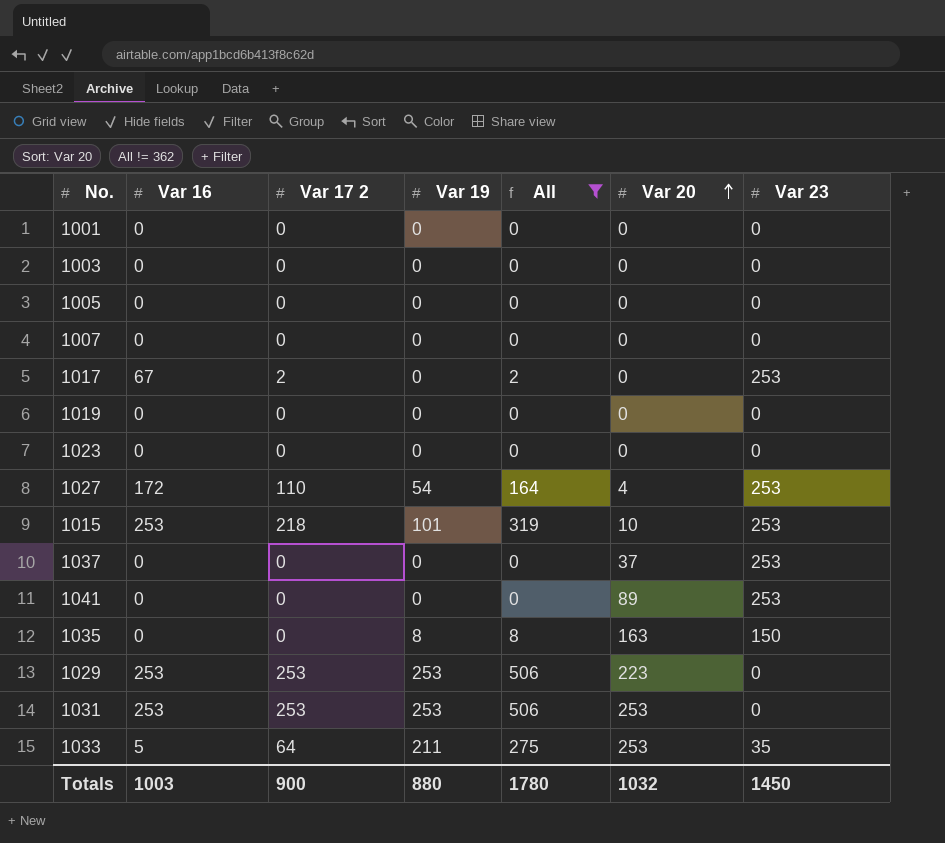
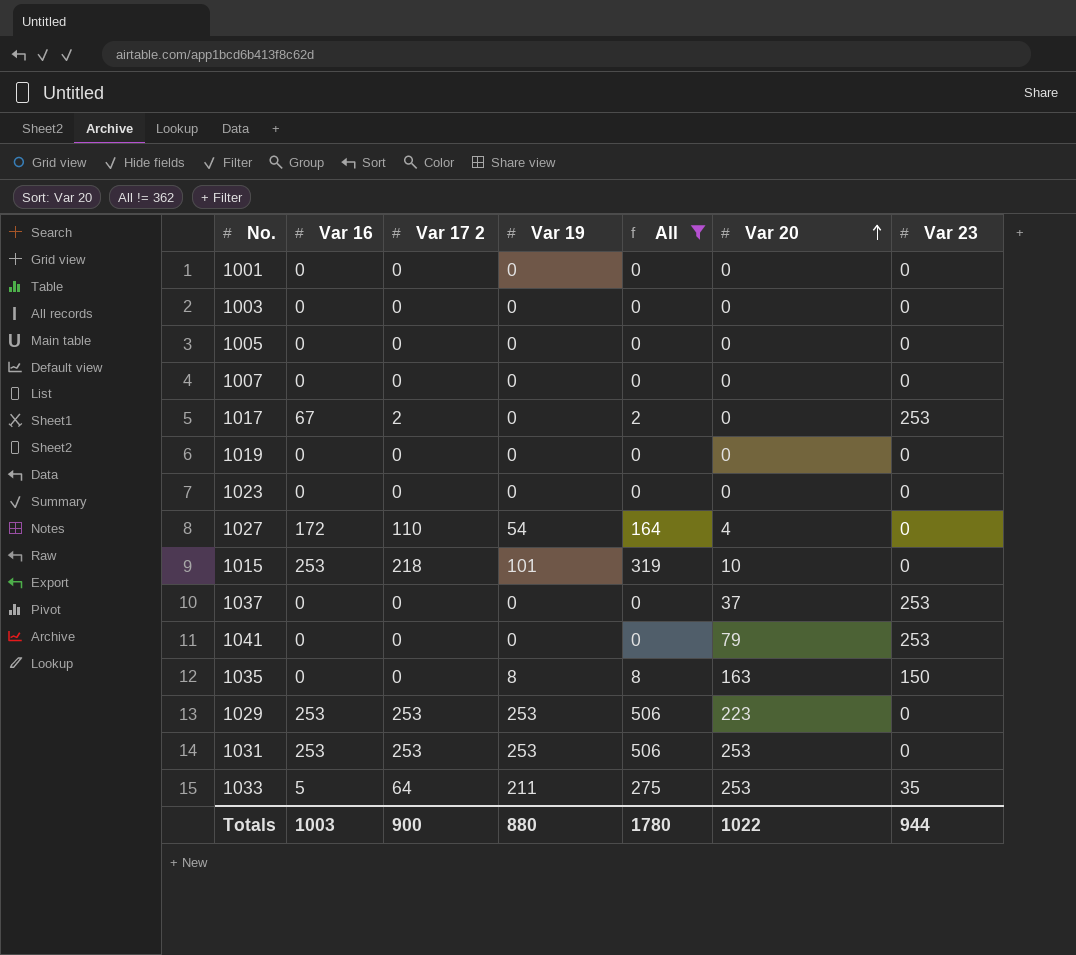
1027 | Var 23: 253 -> 0
1015 | Var 23: 253 -> 0
1041 | Var 20: 89 -> 79
Totals | Var 20: 1032 -> 1022
Totals | Var 23: 1450 -> 944

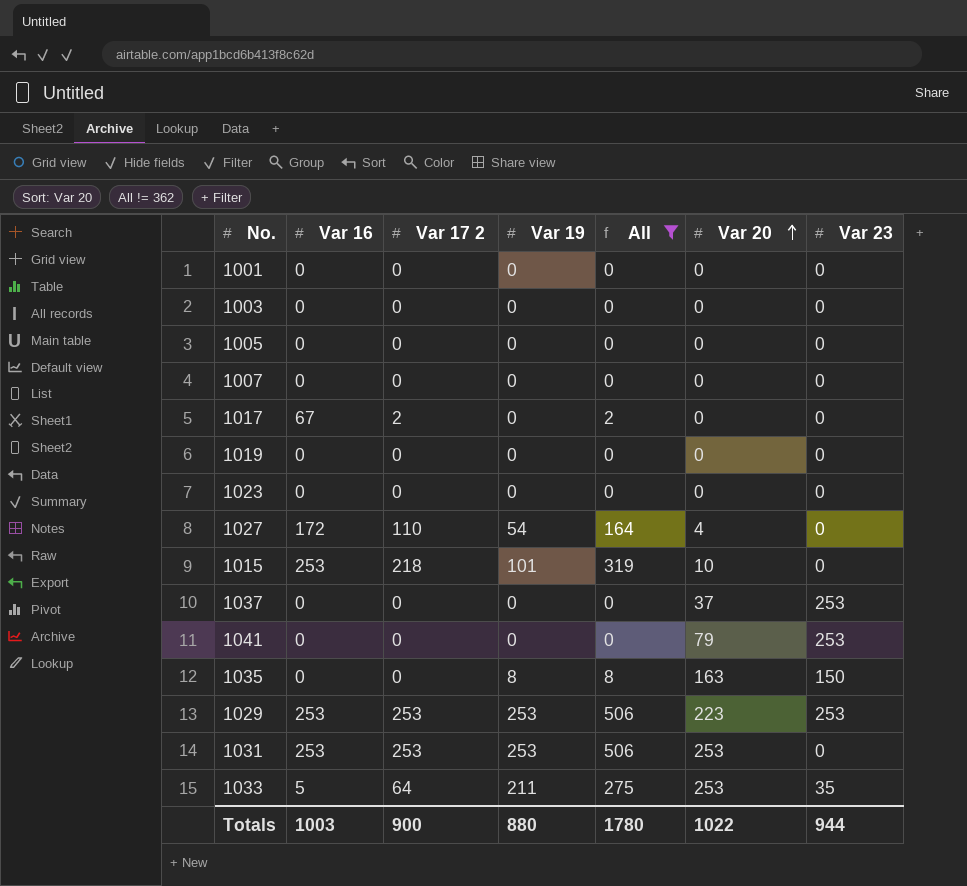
1017 | Var 23: 253 -> 0
1029 | Var 23: 0 -> 253

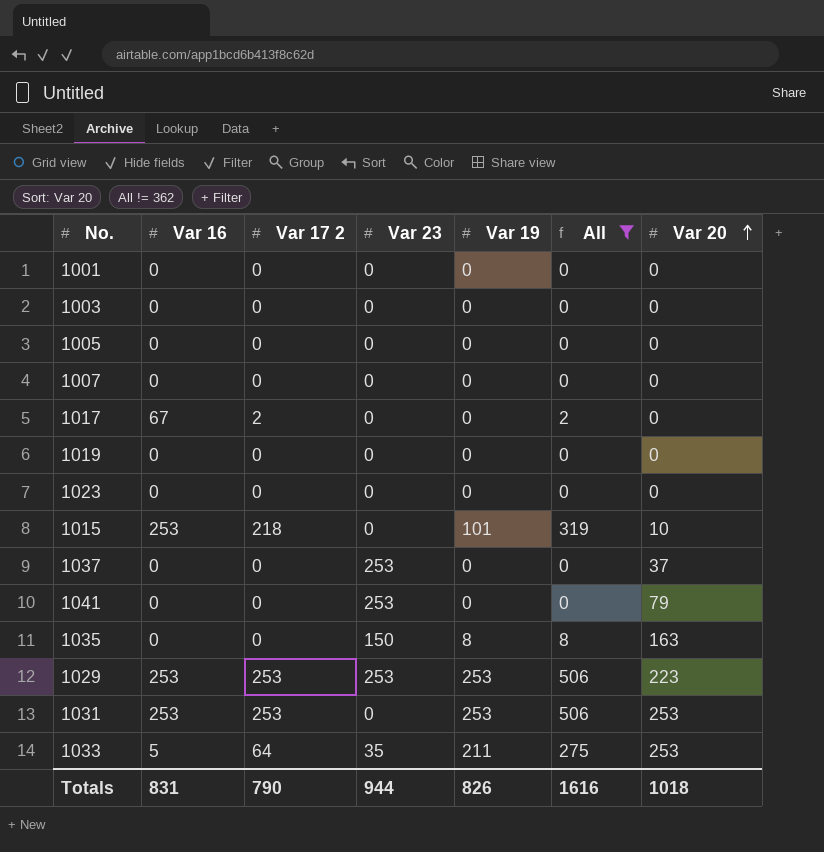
column Var 23 | position: 7 -> 4
row 1027: 172 | 110 | 54 | 164 | 4 | 0 -> none
Totals | Var 16: 1003 -> 831
Totals | Var 17 2: 900 -> 790
Totals | Var 19: 880 -> 826
Totals | All: 1780 -> 1616
Totals | Var 20: 1022 -> 1018

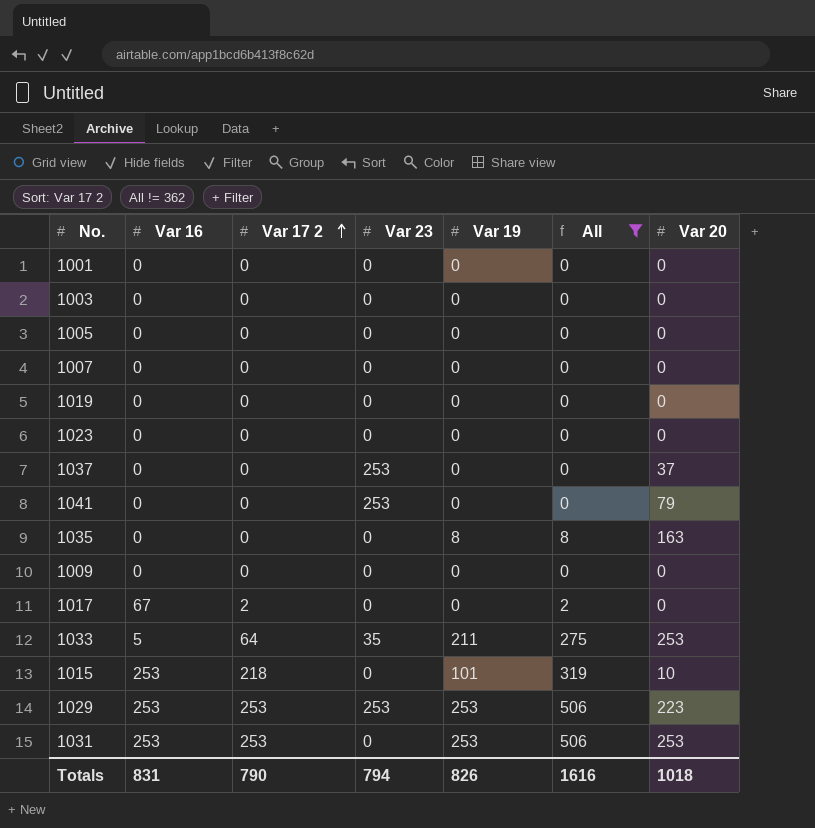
row order: Var 20 ascending -> Var 17 2 ascending
1035 | Var 23: 150 -> 0
row 1009: none -> 0 | 0 | 0 | 0 | 0 | 0
Totals | Var 23: 944 -> 794

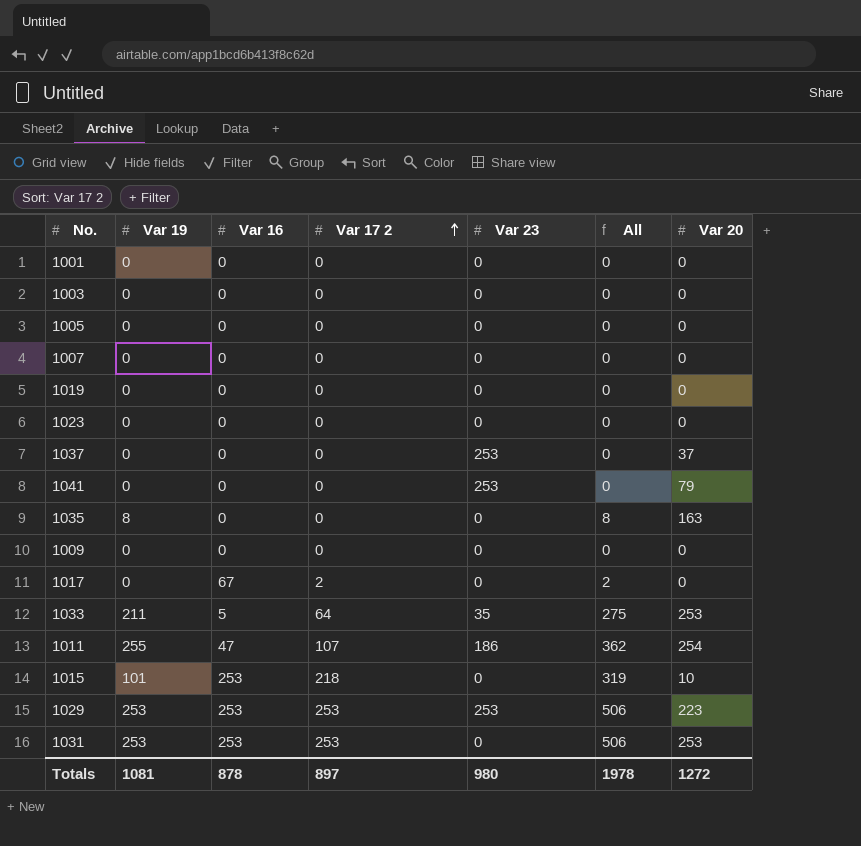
filter: All != 362 -> none
column Var 19 | position: 5 -> 2
Totals | Var 19: 826 -> 1081
Totals | Var 16: 831 -> 878
Totals | Var 17 2: 790 -> 897
Totals | Var 23: 794 -> 980
Totals | All: 1616 -> 1978
Totals | Var 20: 1018 -> 1272

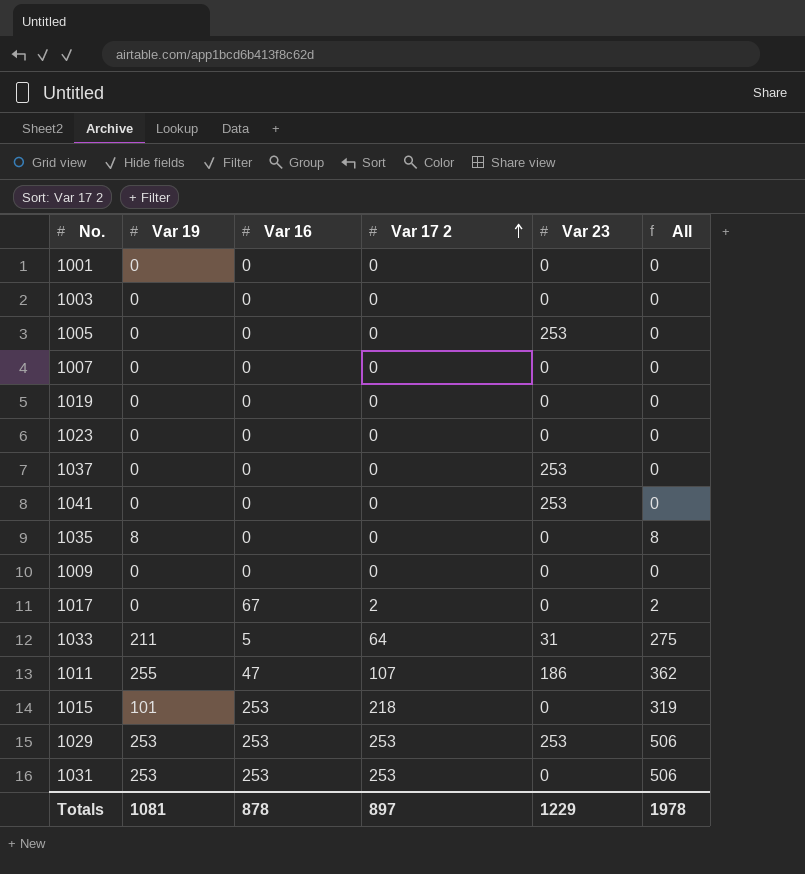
column Var 20 | position: 7 -> none
1005 | Var 23: 0 -> 253
1033 | Var 23: 35 -> 31
Totals | Var 23: 980 -> 1229

